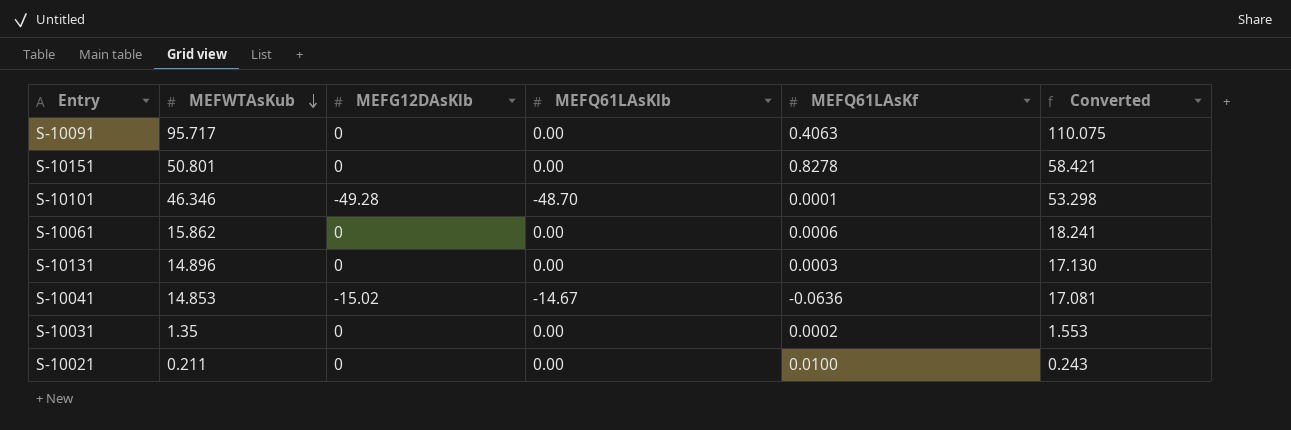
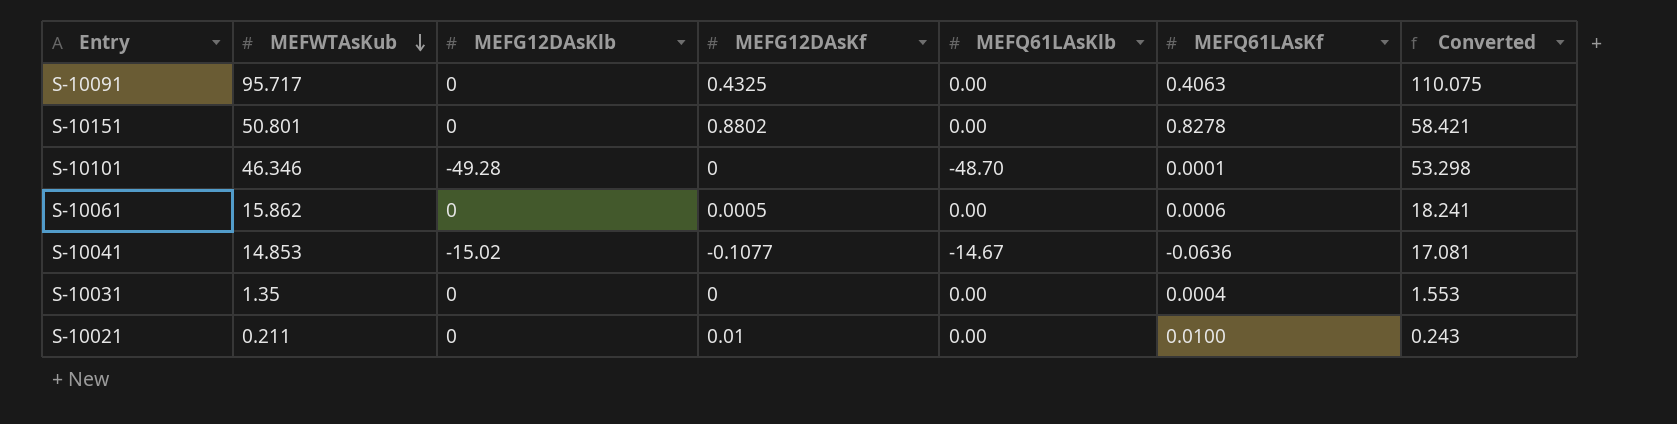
column MEFG12DAsKf | position: none -> 4
row S-10131: 14.896 | 0 | 0.00 | 0.0003 | 17.130 -> none
S-10031 | MEFQ61LAsKf: 0.0002 -> 0.0004

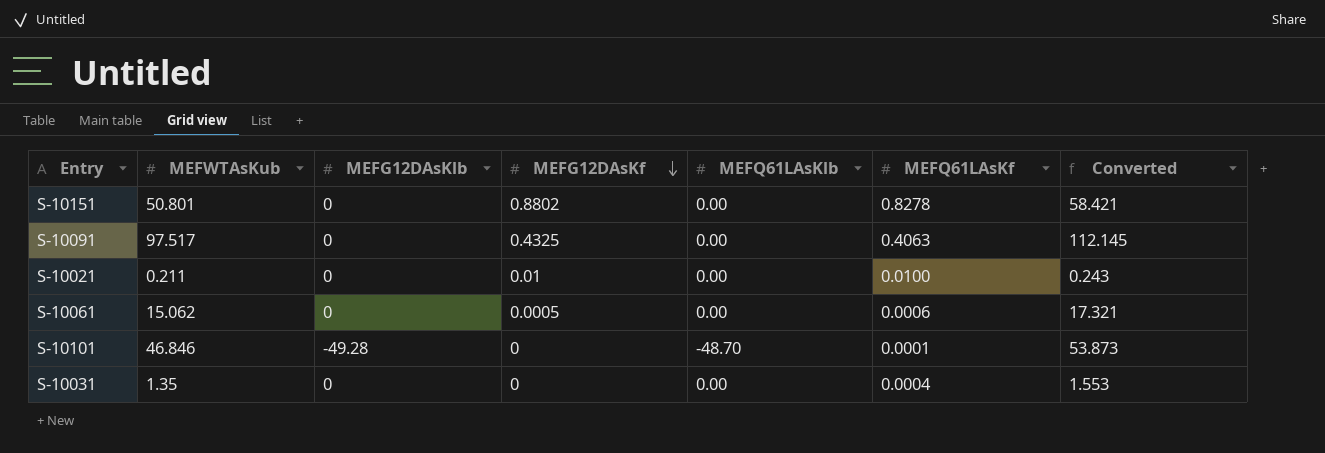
row order: MEFWTAsKub descending -> MEFG12DAsKf descending
row S-10041: 14.853 | -15.02 | -0.1077 | -14.67 | -0.0636 | 17.081 -> none
S-10091 | MEFWTAsKub: 95.717 -> 97.517
S-10091 | Converted: 110.075 -> 112.145
S-10061 | MEFWTAsKub: 15.862 -> 15.062
S-10061 | Converted: 18.241 -> 17.321
S-10101 | MEFWTAsKub: 46.346 -> 46.846
S-10101 | Converted: 53.298 -> 53.873

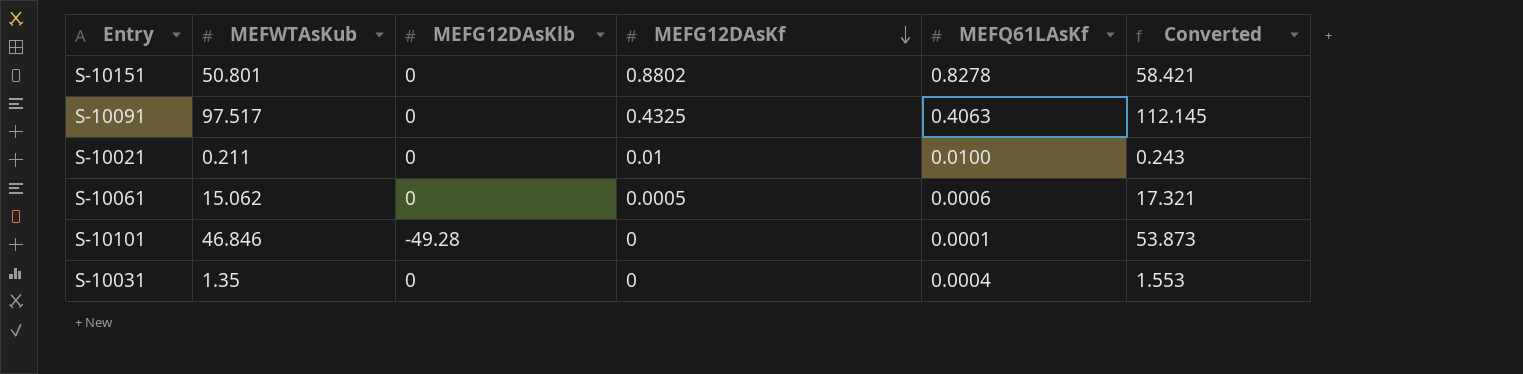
column MEFQ61LAsKlb | position: 5 -> none

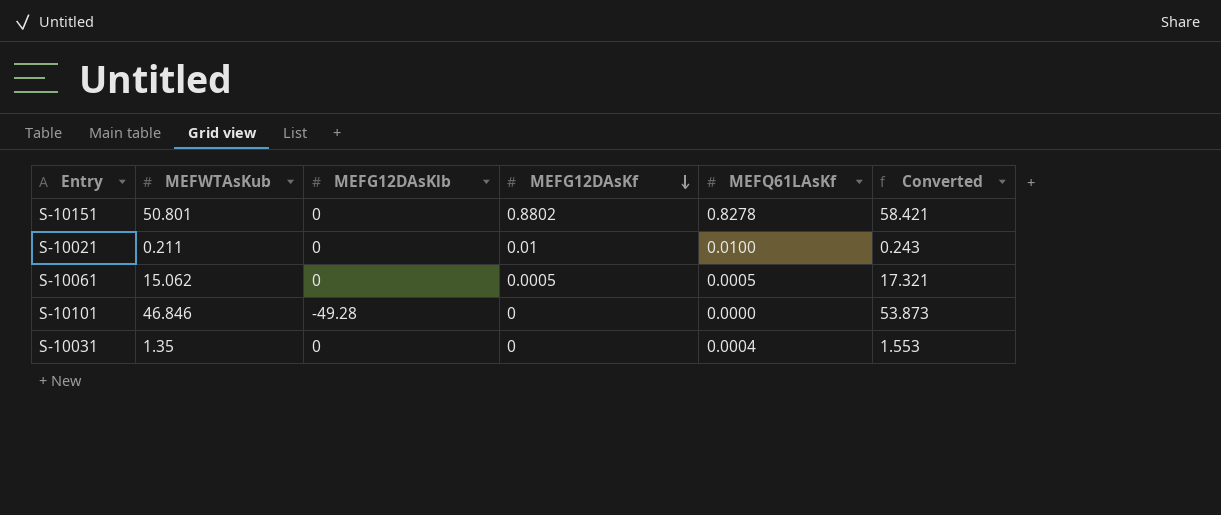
row S-10091: 97.517 | 0 | 0.4325 | 0.4063 | 112.145 -> none
S-10061 | MEFQ61LAsKf: 0.0006 -> 0.0005
S-10101 | MEFQ61LAsKf: 0.0001 -> 0.0000

